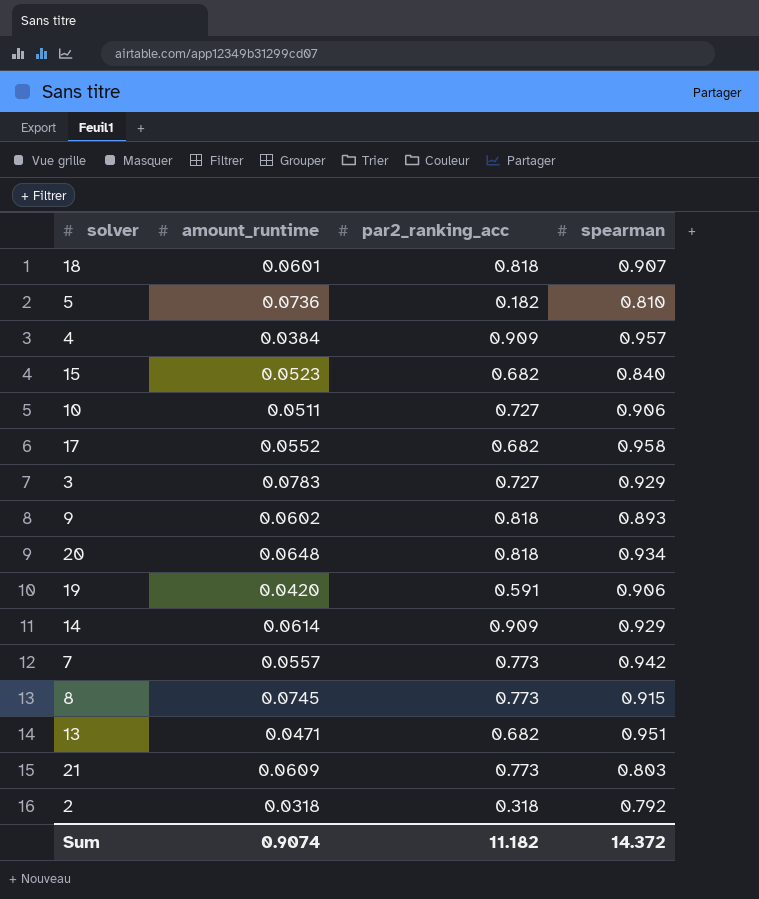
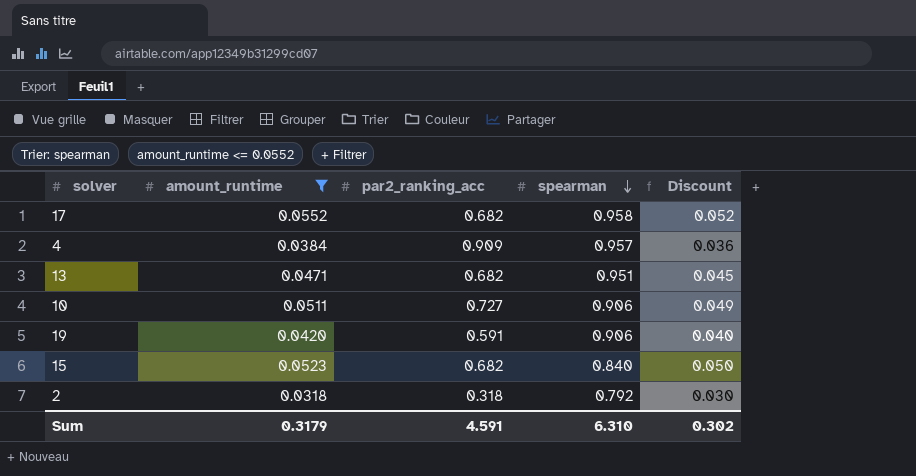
filter: none -> amount_runtime <= 0.0552
row order: none -> spearman descending
column Discount | formula: none -> [amount_runtime] * 0.95
Sum | amount_runtime: 0.9074 -> 0.3179
Sum | par2_ranking_acc: 11.182 -> 4.591
Sum | spearman: 14.372 -> 6.310

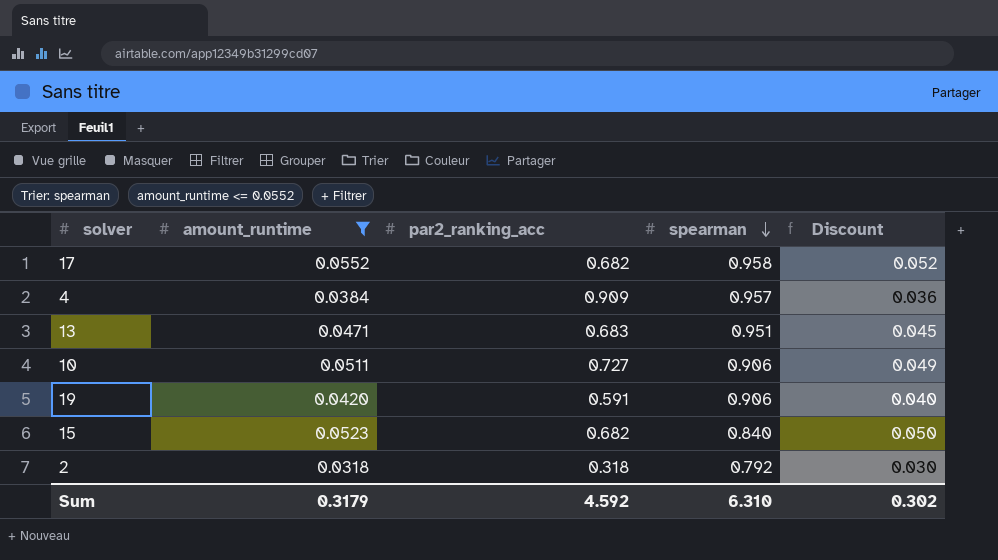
13 | par2_ranking_acc: 0.682 -> 0.683
Sum | par2_ranking_acc: 4.591 -> 4.592

